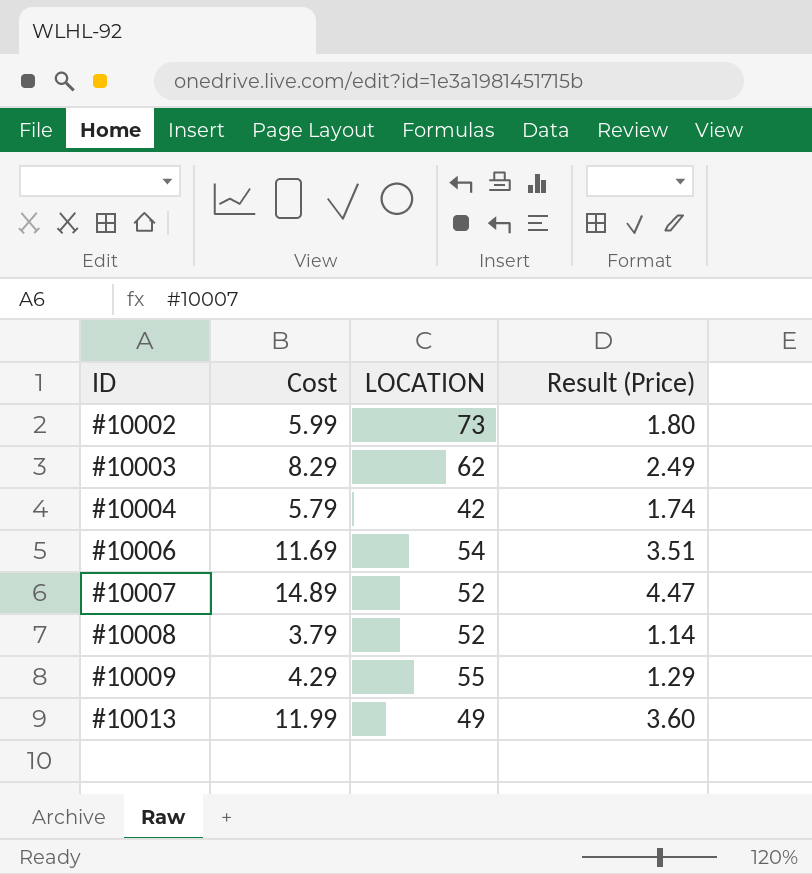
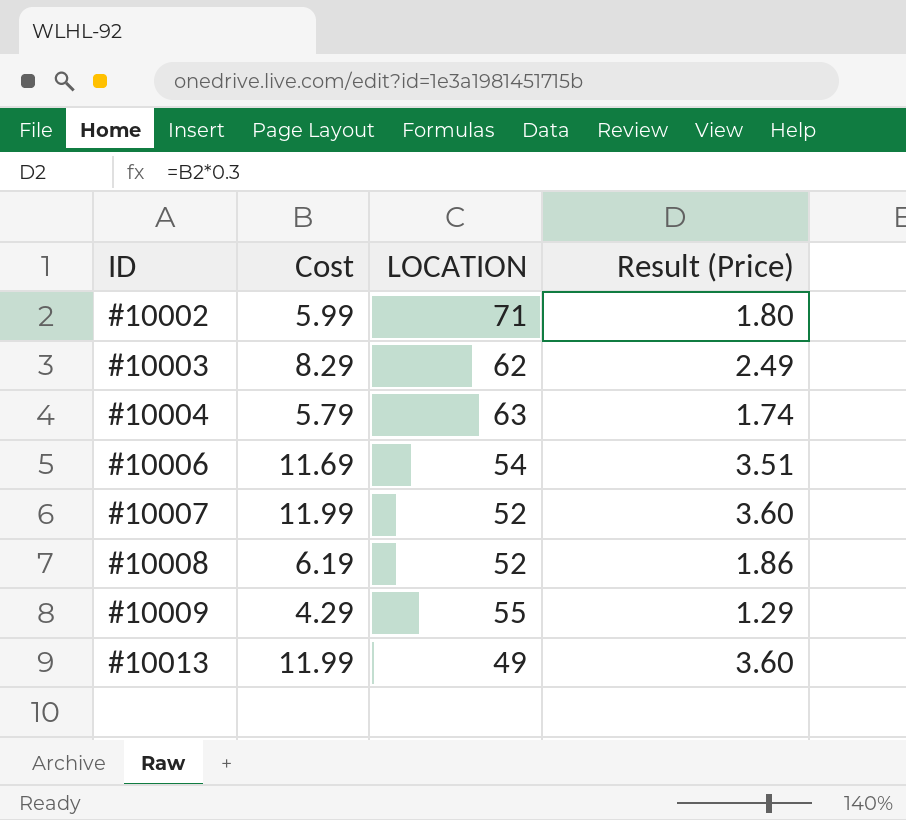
#10002 | LOCATION: 73 -> 71
#10004 | LOCATION: 42 -> 63
#10007 | Cost: 14.89 -> 11.99
#10007 | Result (Price): 4.47 -> 3.60
#10008 | Cost: 3.79 -> 6.19
#10008 | Result (Price): 1.14 -> 1.86

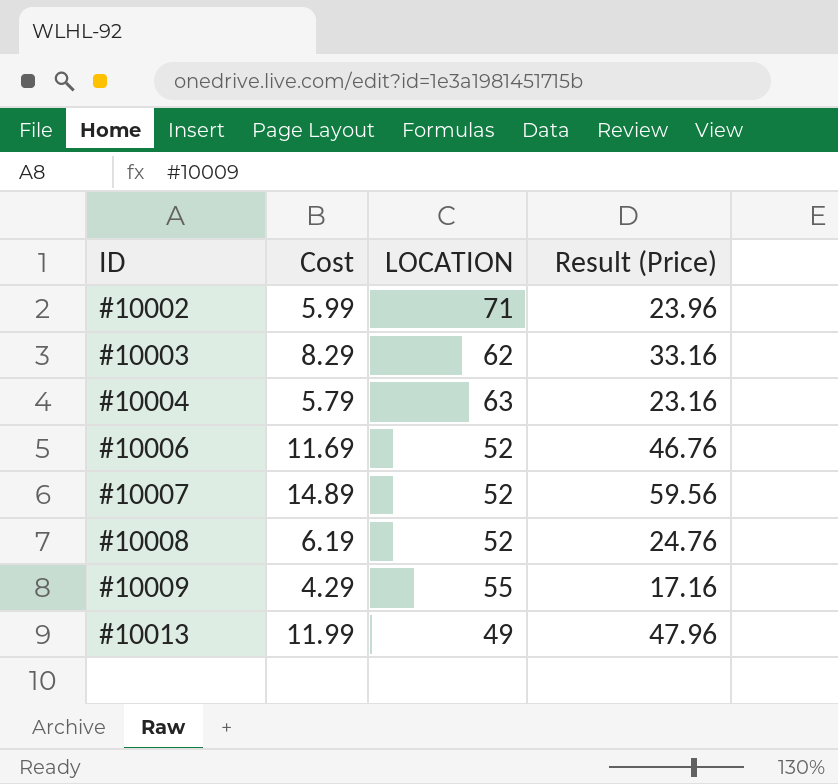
column Result (Price) | formula: [Cost] * 0.3 -> [Cost] * 4
#10006 | LOCATION: 54 -> 52
#10007 | Cost: 11.99 -> 14.89

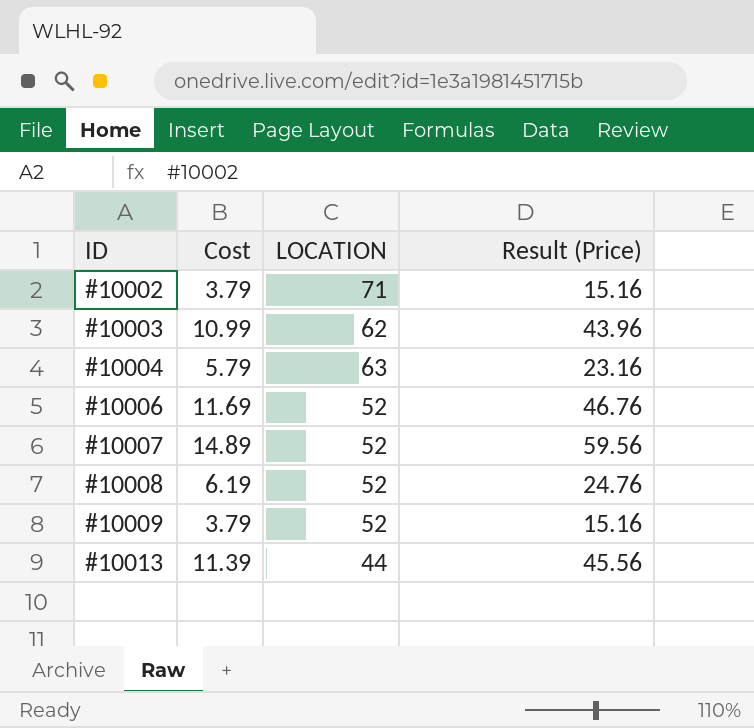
#10002 | Cost: 5.99 -> 3.79
#10002 | Result (Price): 23.96 -> 15.16
#10003 | Cost: 8.29 -> 10.99
#10003 | Result (Price): 33.16 -> 43.96
#10009 | Cost: 4.29 -> 3.79
#10009 | LOCATION: 55 -> 52
#10009 | Result (Price): 17.16 -> 15.16
#10013 | Cost: 11.99 -> 11.39
#10013 | LOCATION: 49 -> 44
#10013 | Result (Price): 47.96 -> 45.56

